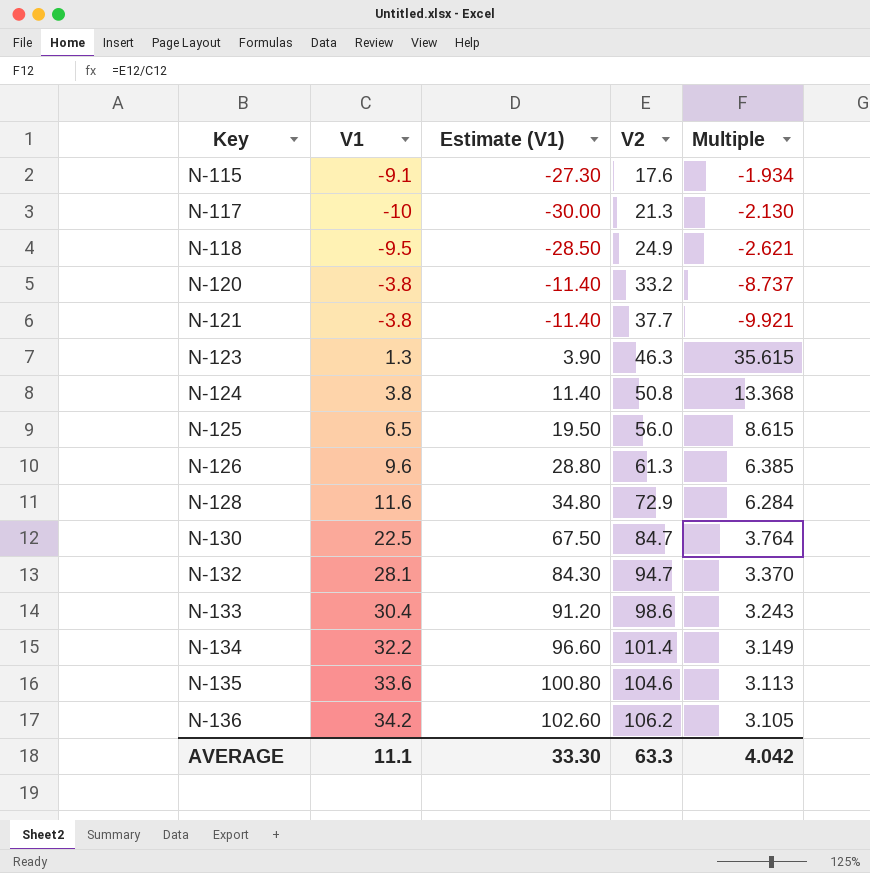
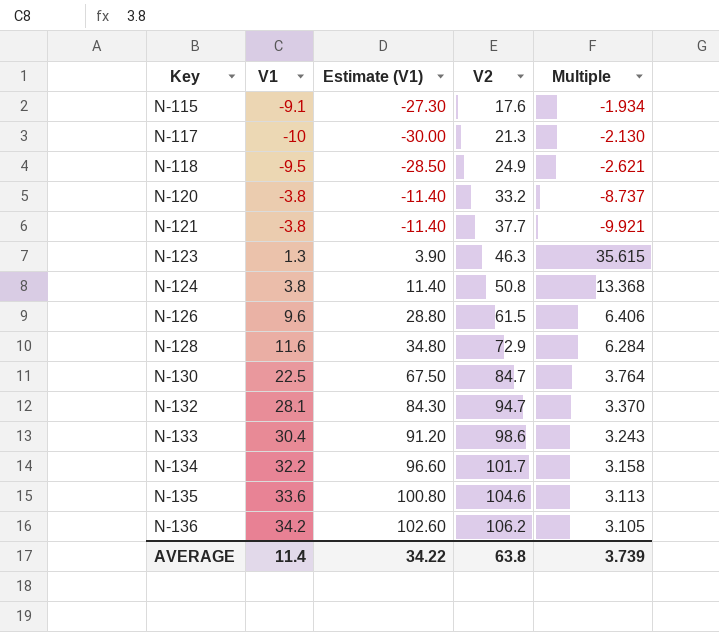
row N-125: 6.5 | 19.50 | 56.0 | 8.615 -> none
N-126 | V2: 61.3 -> 61.5
N-126 | Multiple: 6.385 -> 6.406
N-134 | V2: 101.4 -> 101.7
N-134 | Multiple: 3.149 -> 3.158
AVERAGE | V1: 11.1 -> 11.4
AVERAGE | Estimate (V1): 33.30 -> 34.22
AVERAGE | V2: 63.3 -> 63.8
AVERAGE | Multiple: 4.042 -> 3.739

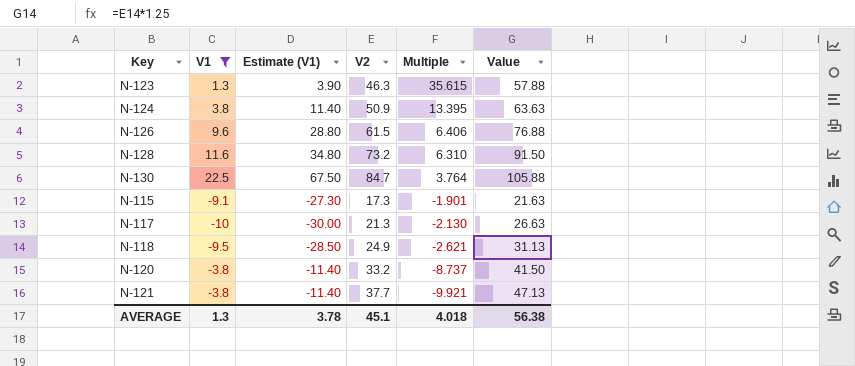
filter: none -> V1 <= 22.5
row order: Key ascending -> Multiple descending
column Value | formula: none -> [V2] * 1.25
N-124 | V2: 50.8 -> 50.9
N-124 | Multiple: 13.368 -> 13.395
N-128 | V2: 72.9 -> 73.2
N-128 | Multiple: 6.284 -> 6.310
N-115 | V2: 17.6 -> 17.3
N-115 | Multiple: -1.934 -> -1.901
AVERAGE | V1: 11.4 -> 1.3
AVERAGE | Estimate (V1): 34.22 -> 3.78
AVERAGE | V2: 63.8 -> 45.1
AVERAGE | Multiple: 3.739 -> 4.018

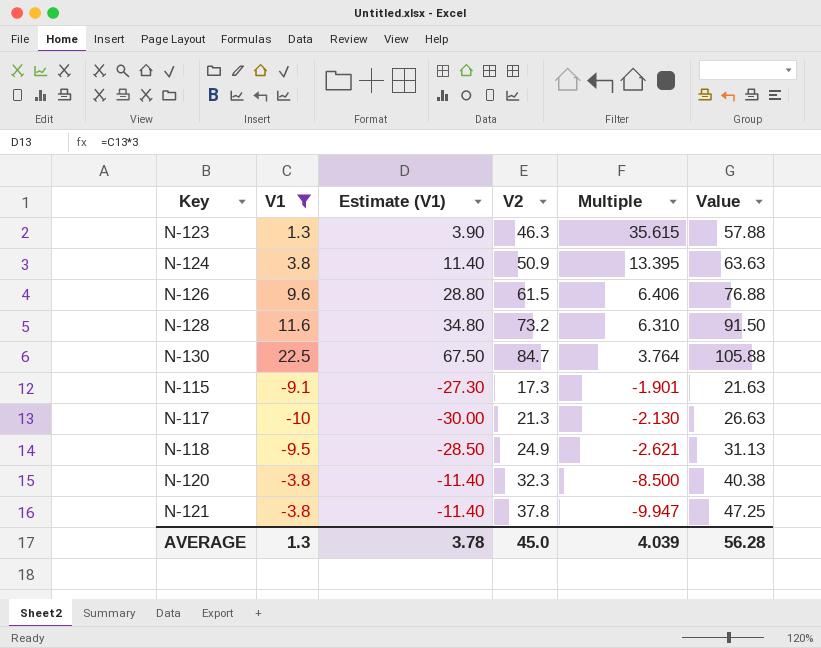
N-120 | V2: 33.2 -> 32.3
N-120 | Multiple: -8.737 -> -8.500
N-120 | Value: 41.50 -> 40.38
N-121 | V2: 37.7 -> 37.8
N-121 | Multiple: -9.921 -> -9.947
N-121 | Value: 47.13 -> 47.25
AVERAGE | V2: 45.1 -> 45.0
AVERAGE | Multiple: 4.018 -> 4.039
AVERAGE | Value: 56.38 -> 56.28

